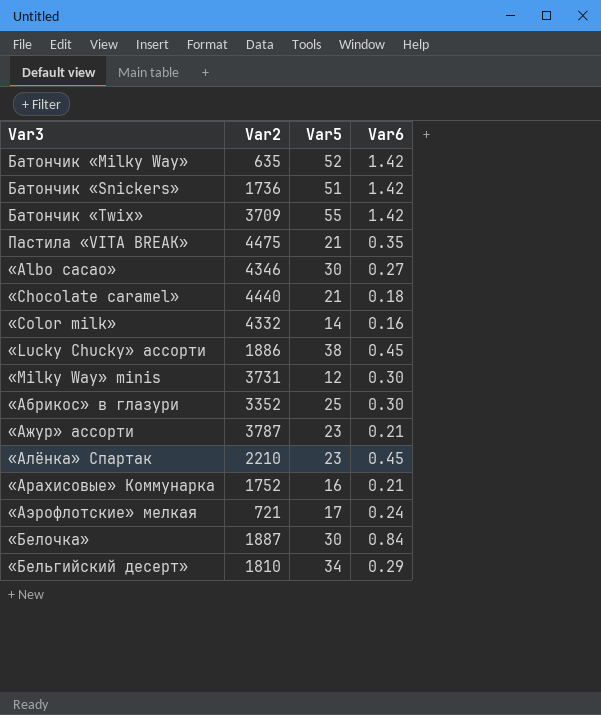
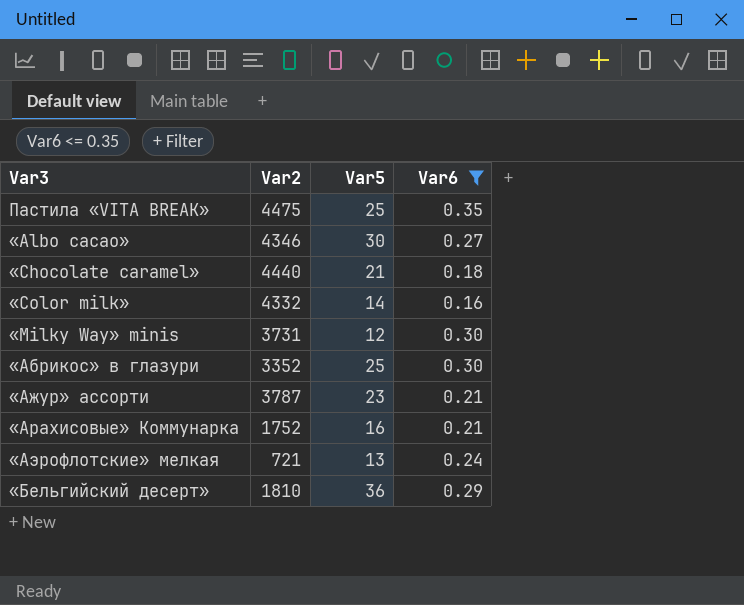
filter: none -> Var6 <= 0.35
Пастила «VITA BREAK» | Var5: 21 -> 25
«Аэрофлотские» мелкая | Var5: 17 -> 13
«Бельгийский десерт» | Var5: 34 -> 36

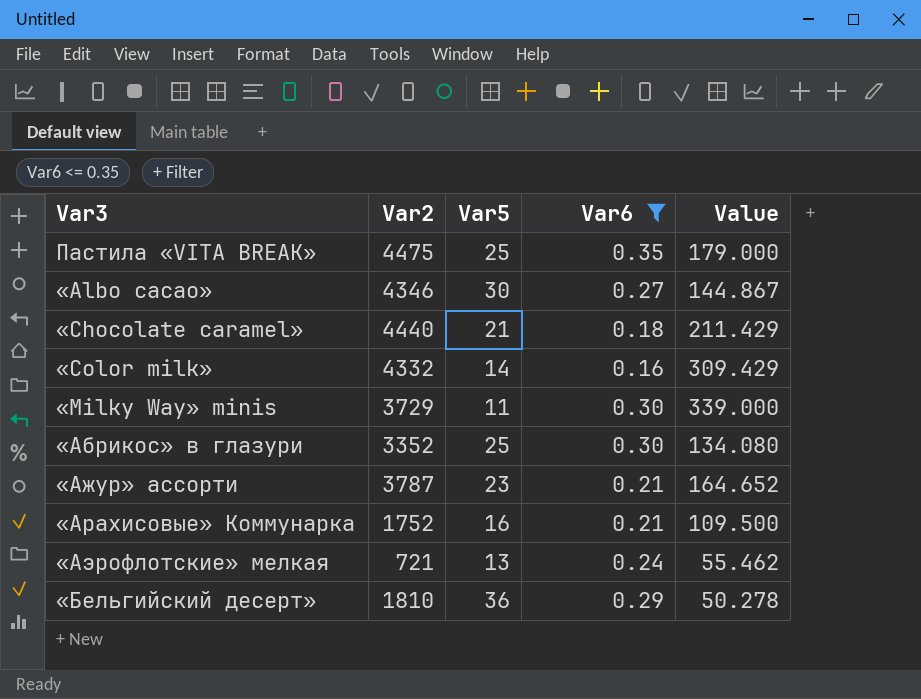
column Value | formula: none -> [Var2] / [Var5]
«Milky Way» minis | Var2: 3731 -> 3729
«Milky Way» minis | Var5: 12 -> 11

